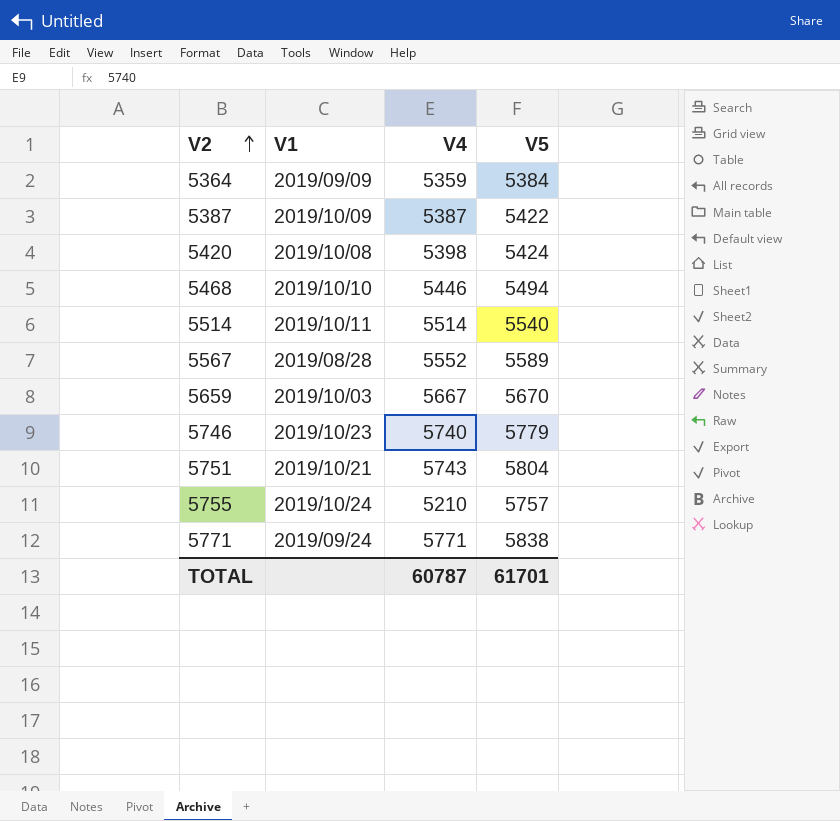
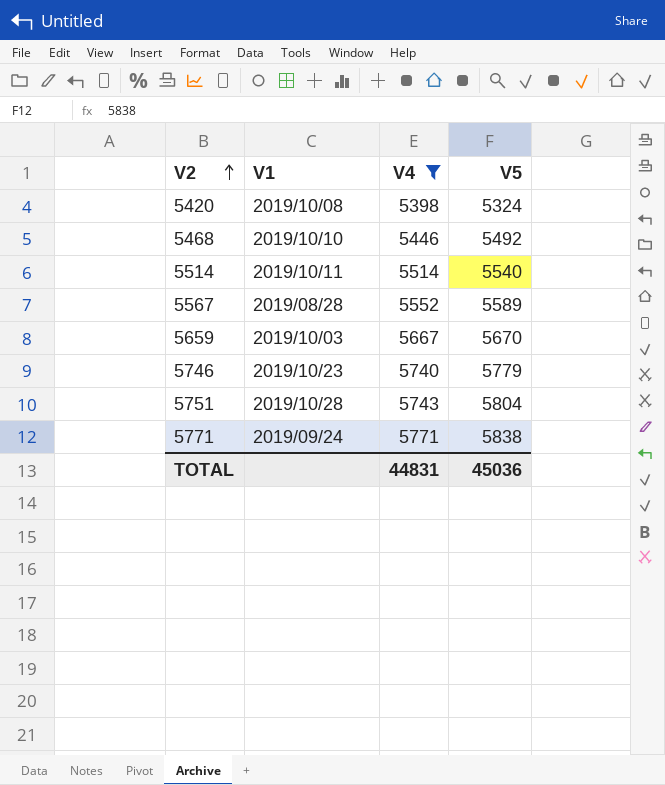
filter: none -> V4 >= 5398
5420 | V5: 5424 -> 5324
5468 | V5: 5494 -> 5492
5751 | V1: 2019/10/21 -> 2019/10/28
TOTAL | V4: 60787 -> 44831
TOTAL | V5: 61701 -> 45036

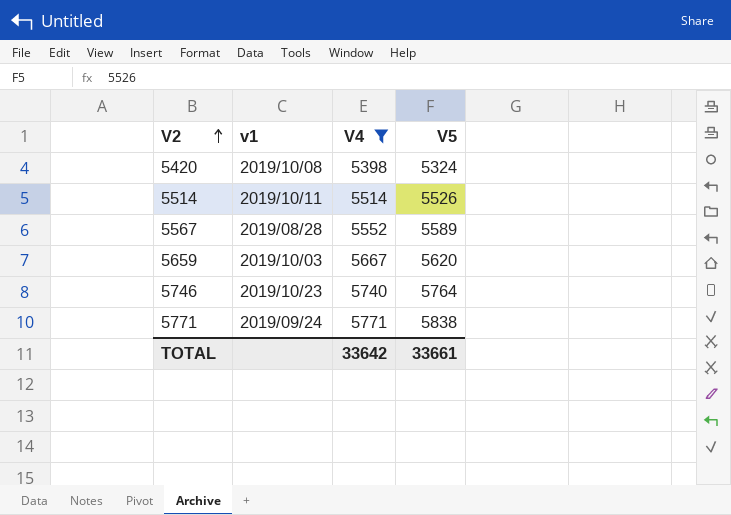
column name: V1 -> v1
row 5468: 2019/10/10 | 5446 | 5492 -> none
row 5751: 2019/10/28 | 5743 | 5804 -> none
5514 | V5: 5540 -> 5526
5659 | V5: 5670 -> 5620
5746 | V5: 5779 -> 5764
TOTAL | V4: 44831 -> 33642
TOTAL | V5: 45036 -> 33661

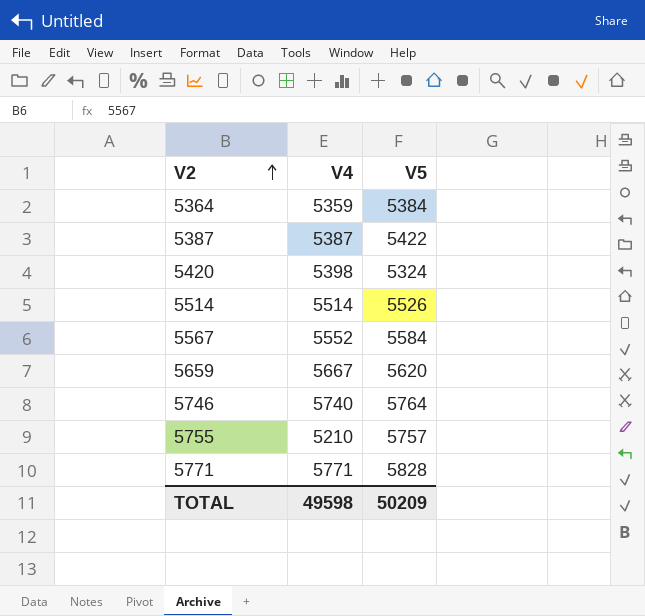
filter: V4 >= 5398 -> none
column v1 | position: 2 -> none
5567 | V5: 5589 -> 5584
5771 | V5: 5838 -> 5828
TOTAL | V4: 33642 -> 49598
TOTAL | V5: 33661 -> 50209

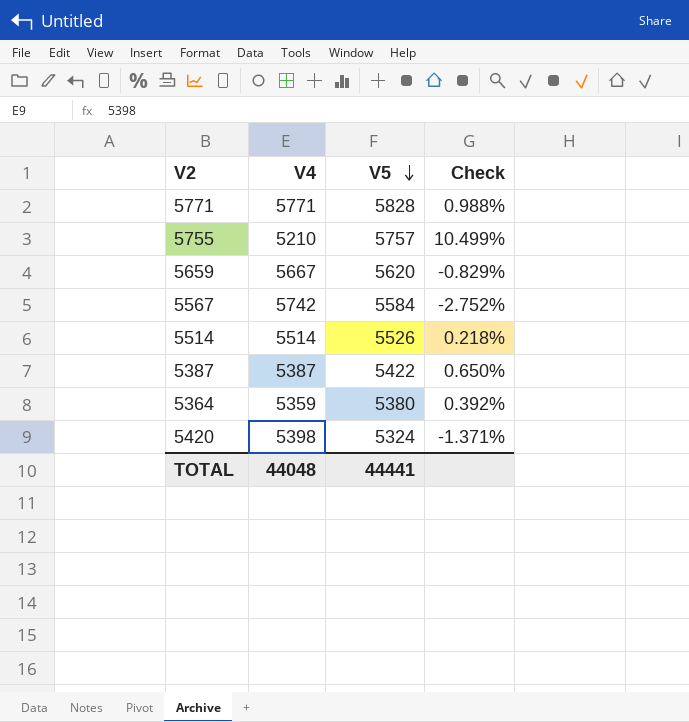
row order: V2 ascending -> V5 descending
column Check | formula: none -> ([V5] - [V4]) / [V4]
row 5746: 5740 | 5764 -> none
5567 | V4: 5552 -> 5742
5364 | V5: 5384 -> 5380
TOTAL | V4: 49598 -> 44048
TOTAL | V5: 50209 -> 44441

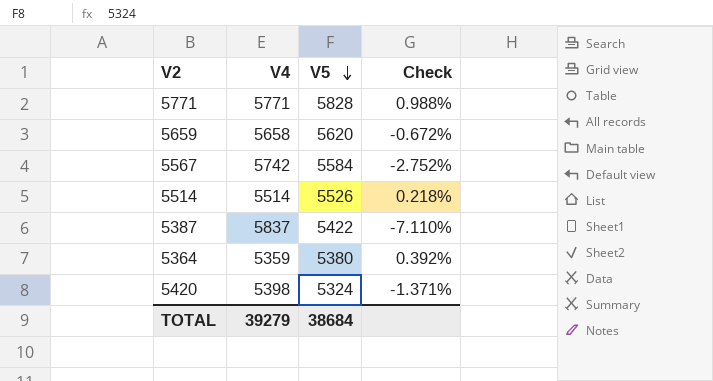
row 5755: 5210 | 5757 | 10.499% -> none
5659 | V4: 5667 -> 5658
5659 | Check: -0.829% -> -0.672%
5387 | V4: 5387 -> 5837
5387 | Check: 0.650% -> -7.110%
TOTAL | V4: 44048 -> 39279
TOTAL | V5: 44441 -> 38684

